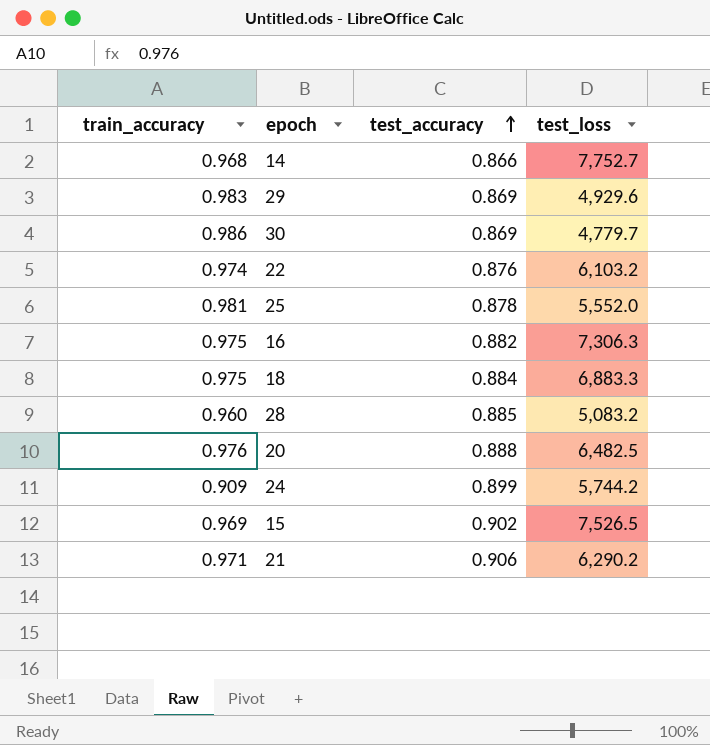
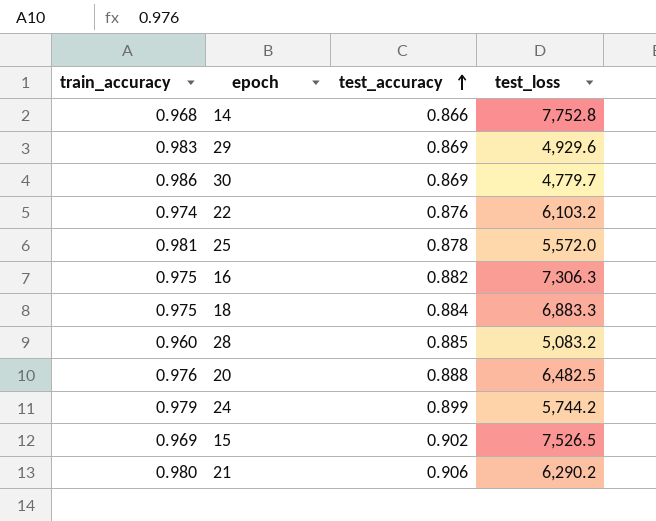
14 | test_loss: 7,752.7 -> 7,752.8
25 | test_loss: 5,552.0 -> 5,572.0
24 | train_accuracy: 0.909 -> 0.979
21 | train_accuracy: 0.971 -> 0.980

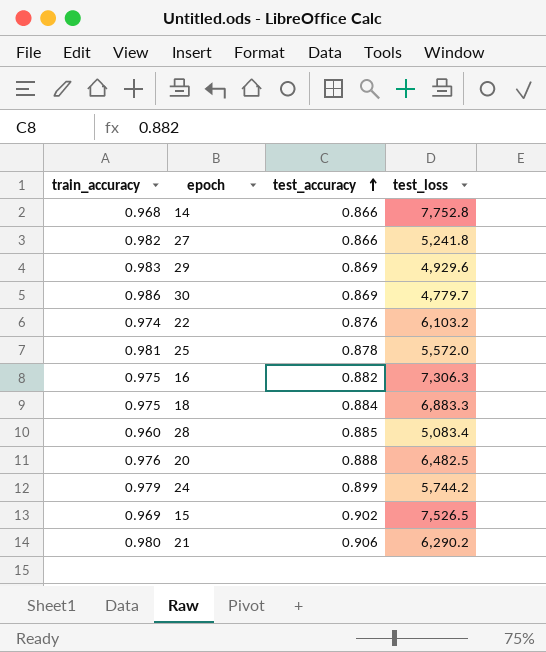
row 27: none -> 0.982 | 0.866 | 5,241.8
28 | test_loss: 5,083.2 -> 5,083.4

